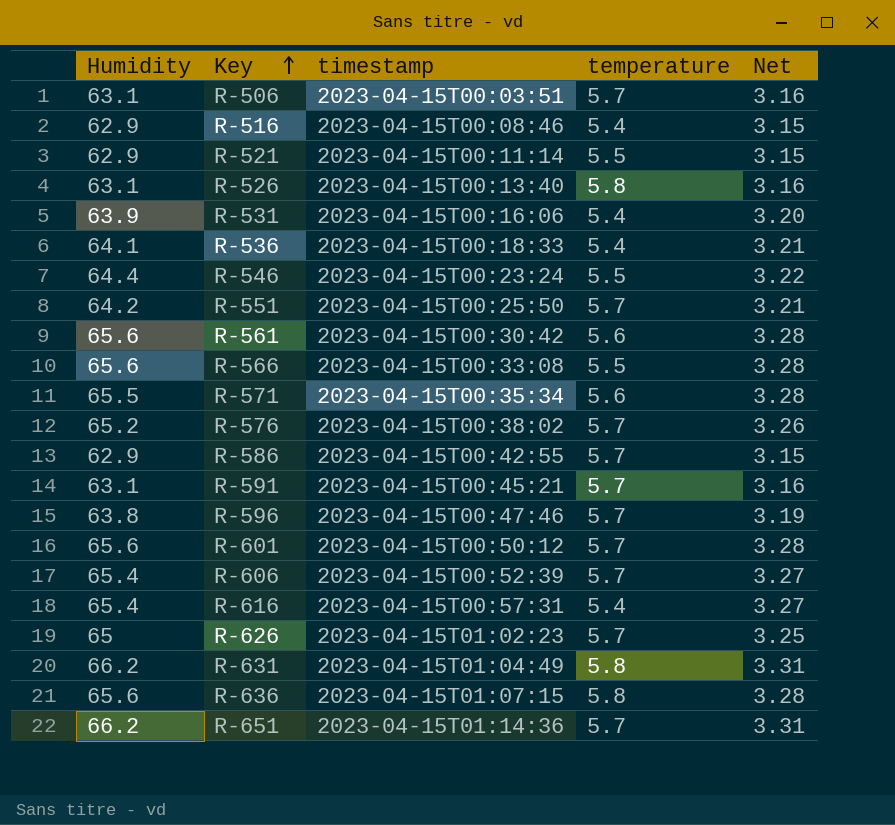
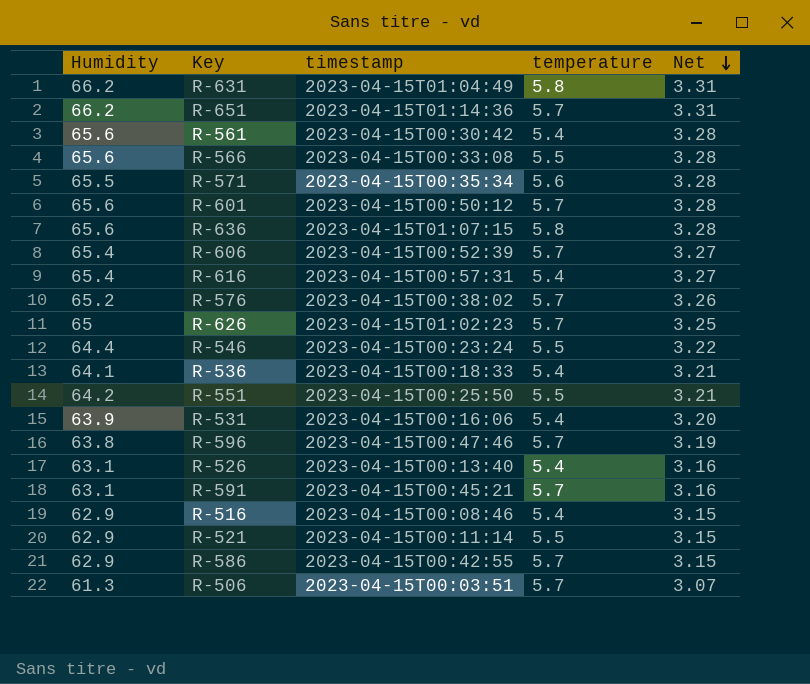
row order: Key ascending -> Net descending
R-561 | temperature: 5.6 -> 5.4
R-551 | temperature: 5.7 -> 5.5
R-526 | temperature: 5.8 -> 5.4
R-506 | Humidity: 63.1 -> 61.3
R-506 | Net: 3.16 -> 3.07

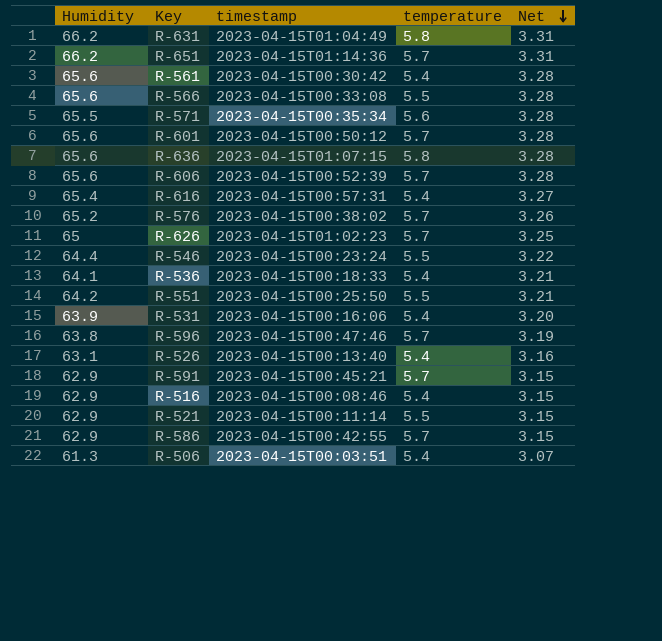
R-606 | Humidity: 65.4 -> 65.6
R-606 | Net: 3.27 -> 3.28
R-591 | Humidity: 63.1 -> 62.9
R-591 | Net: 3.16 -> 3.15
R-506 | temperature: 5.7 -> 5.4

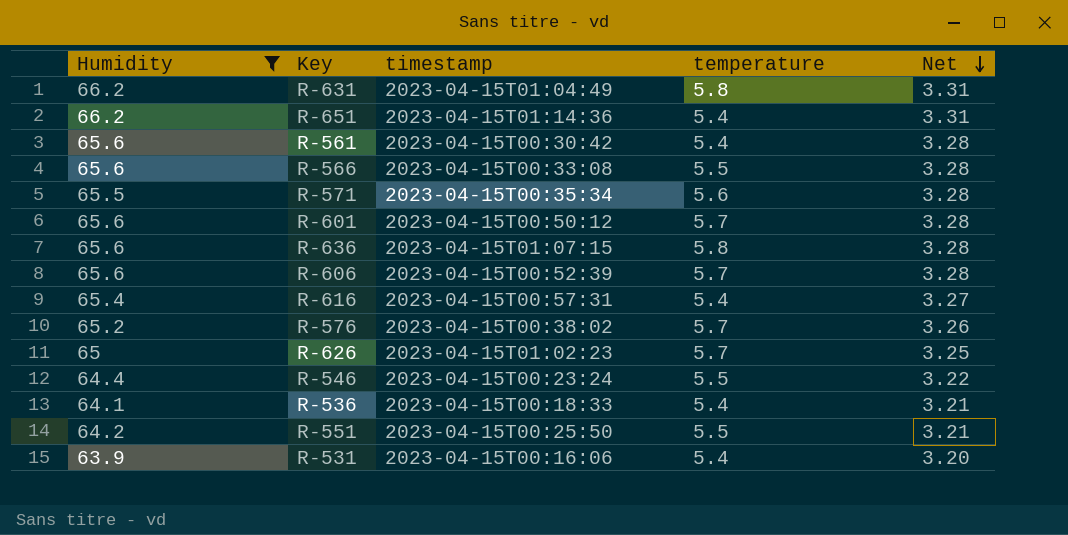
filter: none -> Humidity >= 63.9
R-651 | temperature: 5.7 -> 5.4

